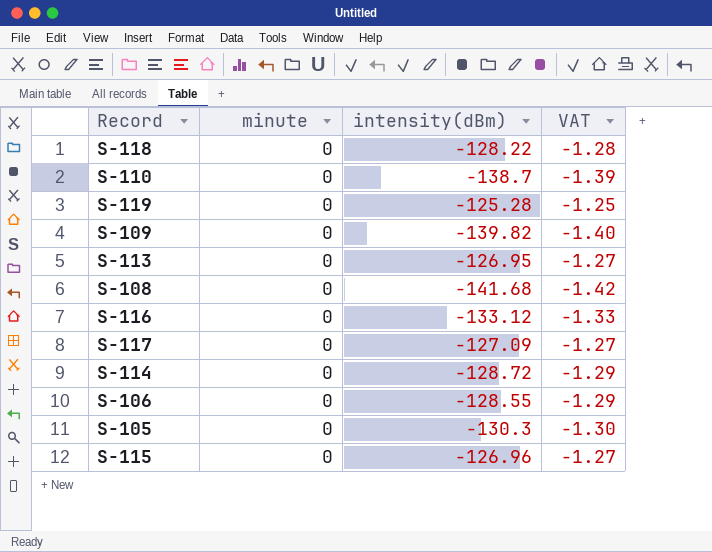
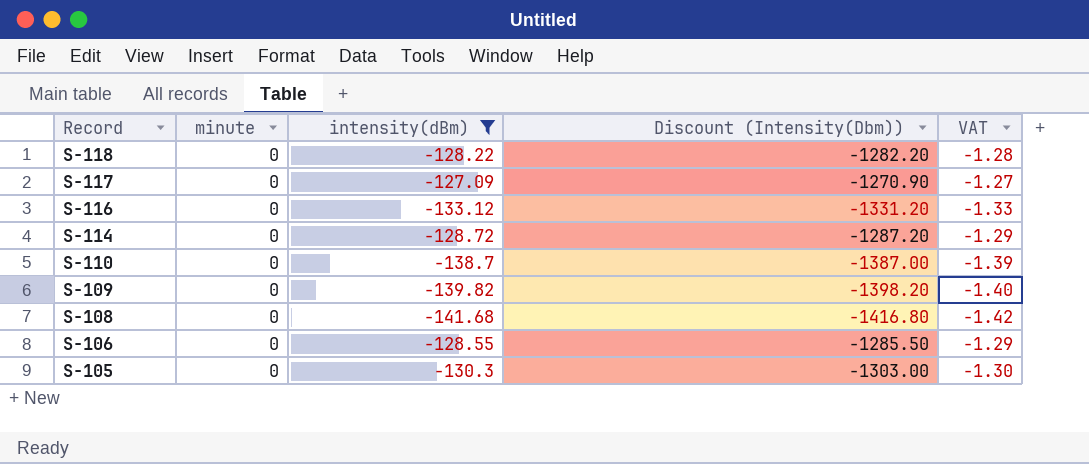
filter: none -> intensity(dBm) <= -127.09
row order: none -> Record descending
column Discount (Intensity(Dbm)) | formula: none -> [intensity(dBm)] * 10

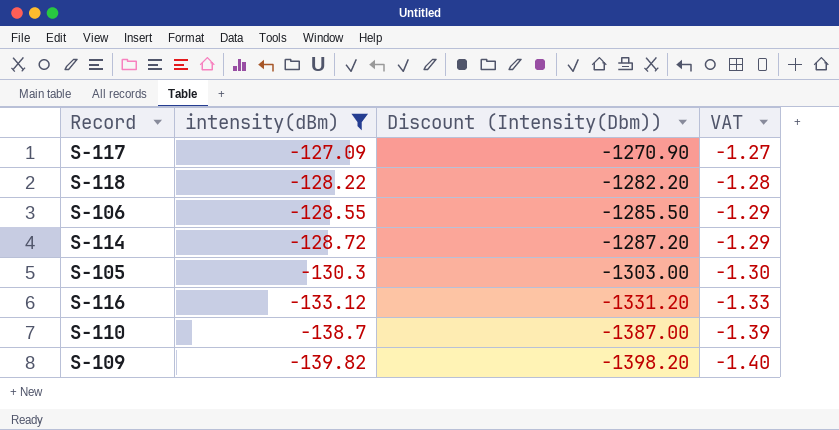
row order: Record descending -> intensity(dBm) descending
column minute | position: 2 -> none
row S-108: 0 | -141.68 | -1416.80 | -1.42 -> none

